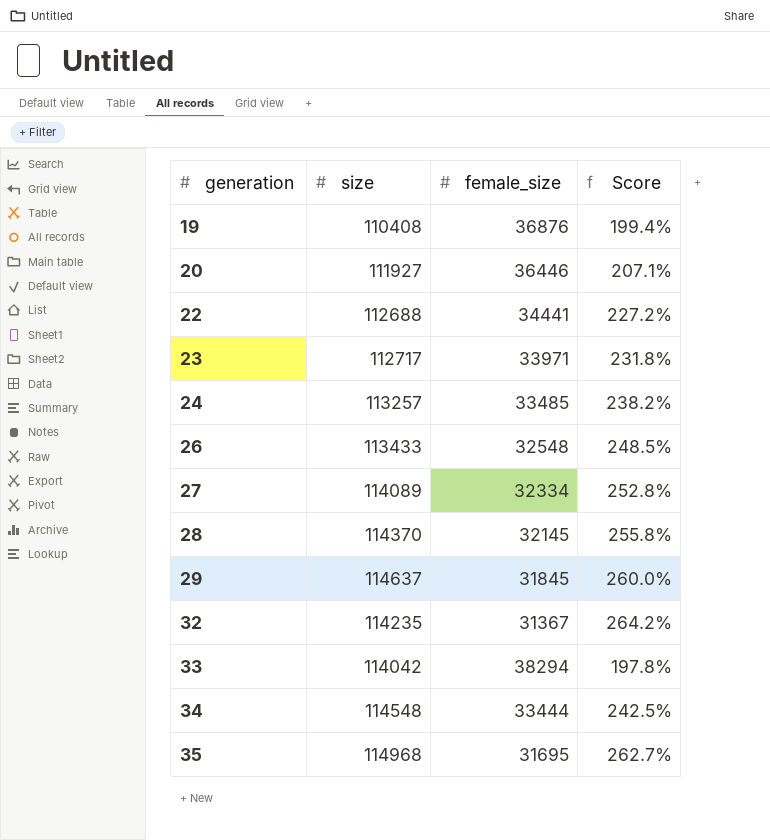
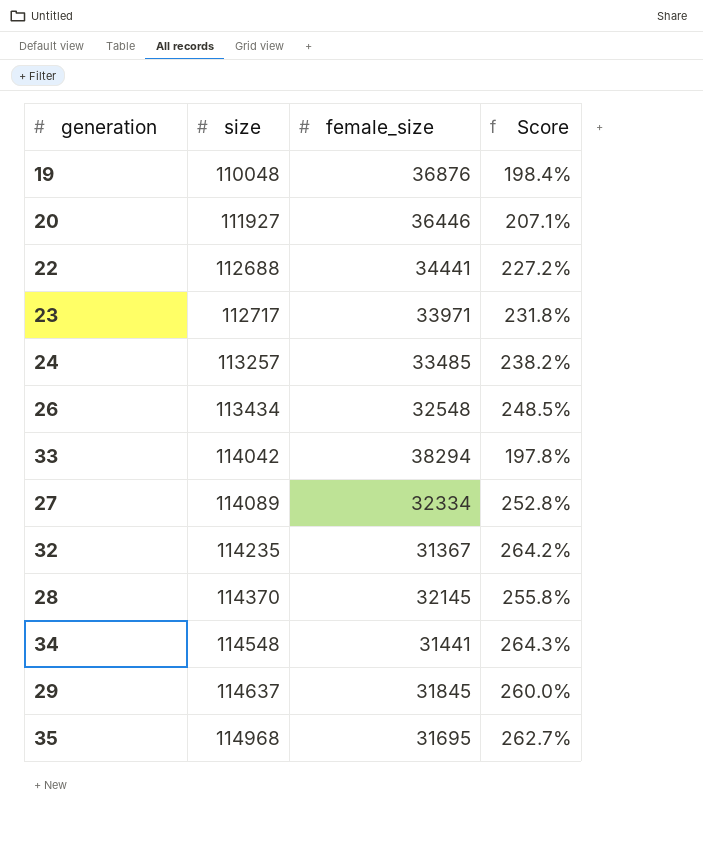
row order: generation ascending -> size ascending
19 | size: 110408 -> 110048
19 | Score: 199.4% -> 198.4%
26 | size: 113433 -> 113434
34 | female_size: 33444 -> 31441
34 | Score: 242.5% -> 264.3%

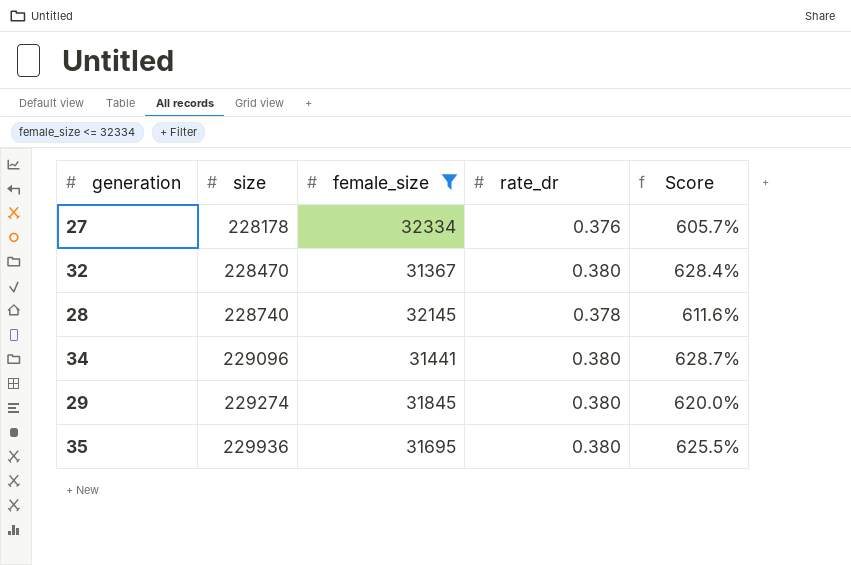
filter: none -> female_size <= 32334
column rate_dr | position: none -> 4
27 | size: 114089 -> 228178
27 | Score: 252.8% -> 605.7%
32 | size: 114235 -> 228470
32 | Score: 264.2% -> 628.4%
28 | size: 114370 -> 228740
28 | Score: 255.8% -> 611.6%
34 | size: 114548 -> 229096
34 | Score: 264.3% -> 628.7%
29 | size: 114637 -> 229274
29 | Score: 260.0% -> 620.0%
35 | size: 114968 -> 229936
35 | Score: 262.7% -> 625.5%

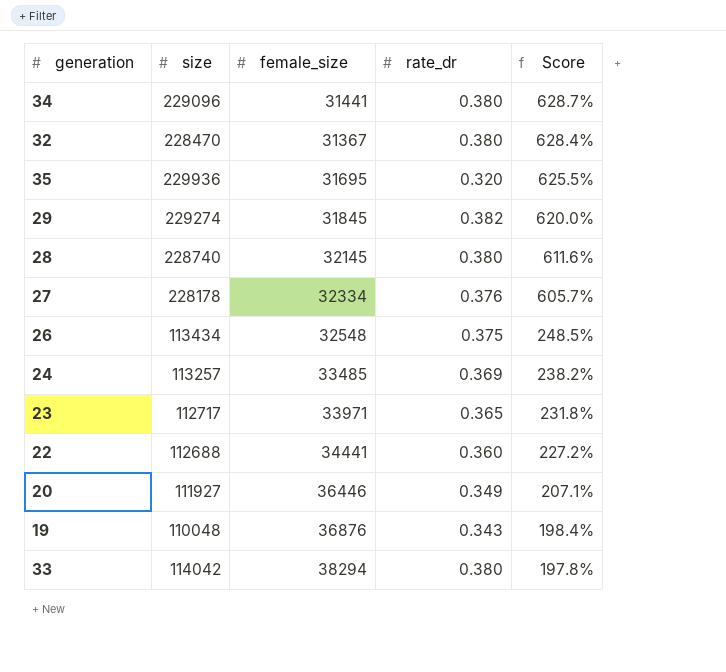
filter: female_size <= 32334 -> none
row order: size ascending -> Score descending
35 | rate_dr: 0.380 -> 0.320
29 | rate_dr: 0.380 -> 0.382
28 | rate_dr: 0.378 -> 0.380

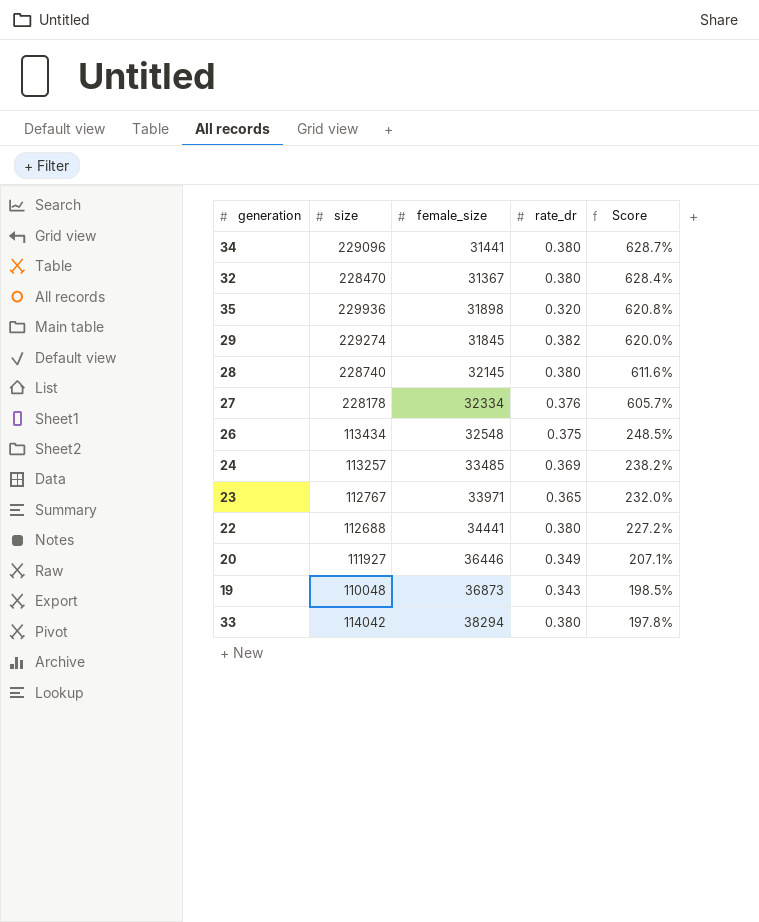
35 | female_size: 31695 -> 31898
35 | Score: 625.5% -> 620.8%
23 | size: 112717 -> 112767
23 | Score: 231.8% -> 232.0%
22 | rate_dr: 0.360 -> 0.380
19 | female_size: 36876 -> 36873
19 | Score: 198.4% -> 198.5%

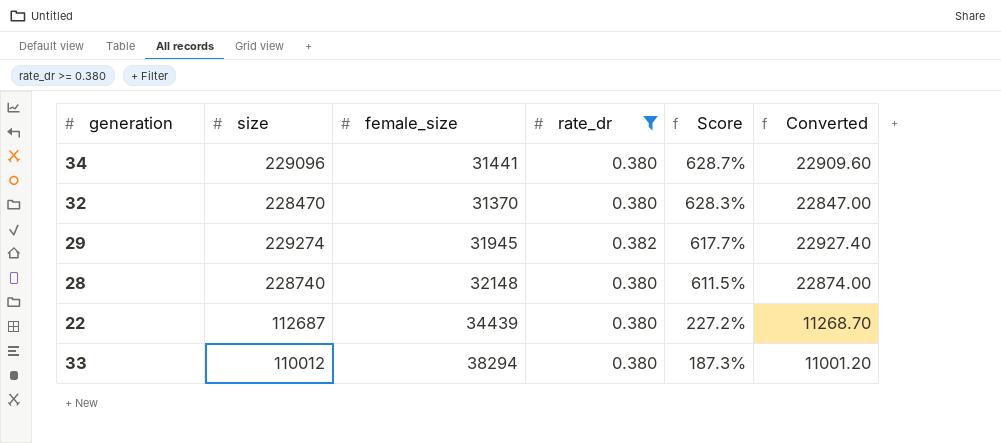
filter: none -> rate_dr >= 0.380
column Converted | formula: none -> [size] * 0.1
32 | female_size: 31367 -> 31370
32 | Score: 628.4% -> 628.3%
29 | female_size: 31845 -> 31945
29 | Score: 620.0% -> 617.7%
28 | female_size: 32145 -> 32148
28 | Score: 611.6% -> 611.5%
22 | size: 112688 -> 112687
22 | female_size: 34441 -> 34439
33 | size: 114042 -> 110012
33 | Score: 197.8% -> 187.3%

